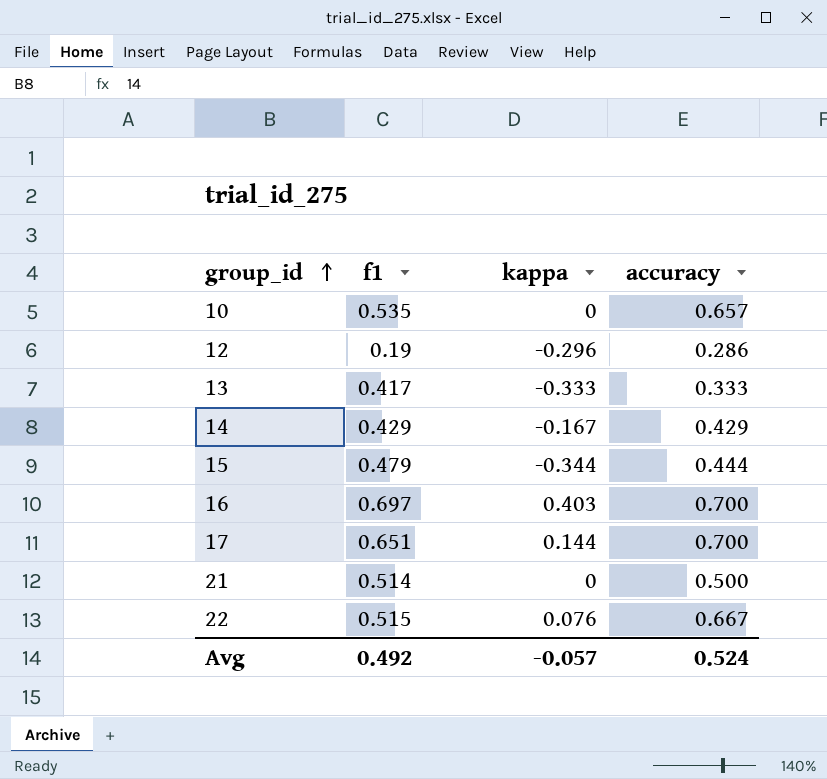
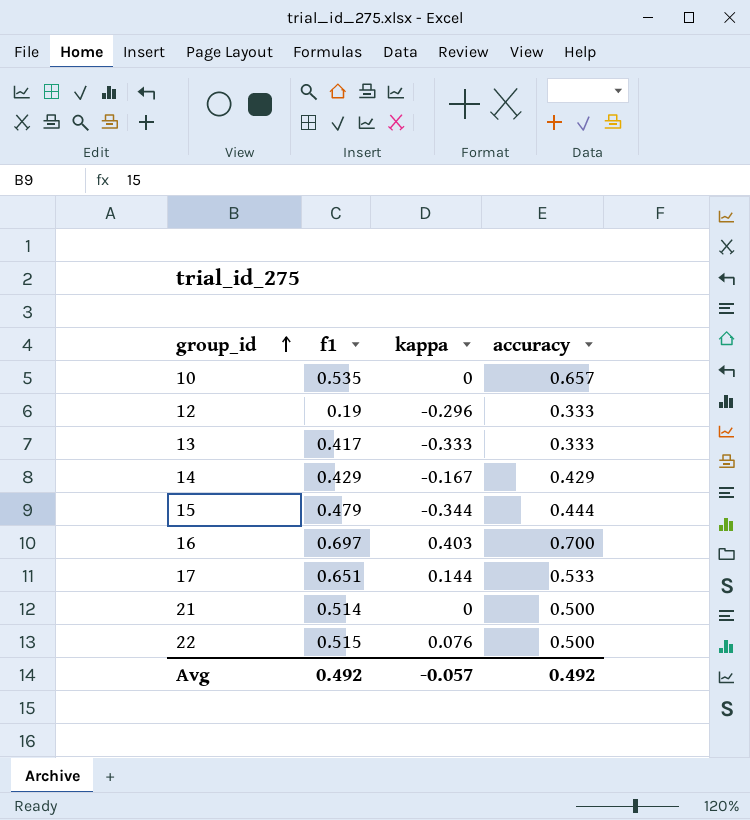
12 | accuracy: 0.286 -> 0.333
17 | accuracy: 0.700 -> 0.533
22 | accuracy: 0.667 -> 0.500
Avg | accuracy: 0.524 -> 0.492

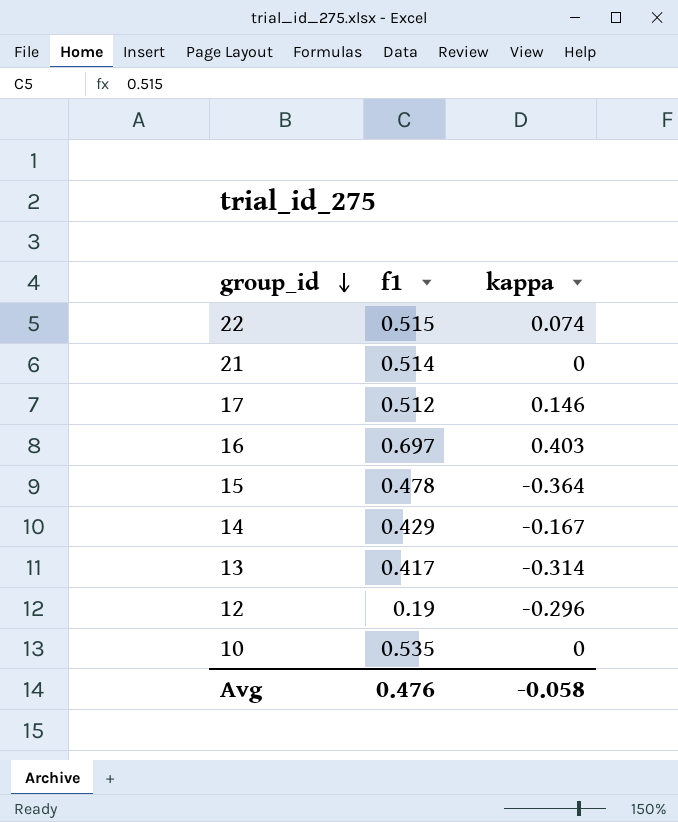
row order: group_id ascending -> group_id descending
column accuracy | position: 4 -> none
22 | kappa: 0.076 -> 0.074
17 | f1: 0.651 -> 0.512
17 | kappa: 0.144 -> 0.146
15 | f1: 0.479 -> 0.478
15 | kappa: -0.344 -> -0.364
13 | kappa: -0.333 -> -0.314
Avg | f1: 0.492 -> 0.476
Avg | kappa: -0.057 -> -0.058

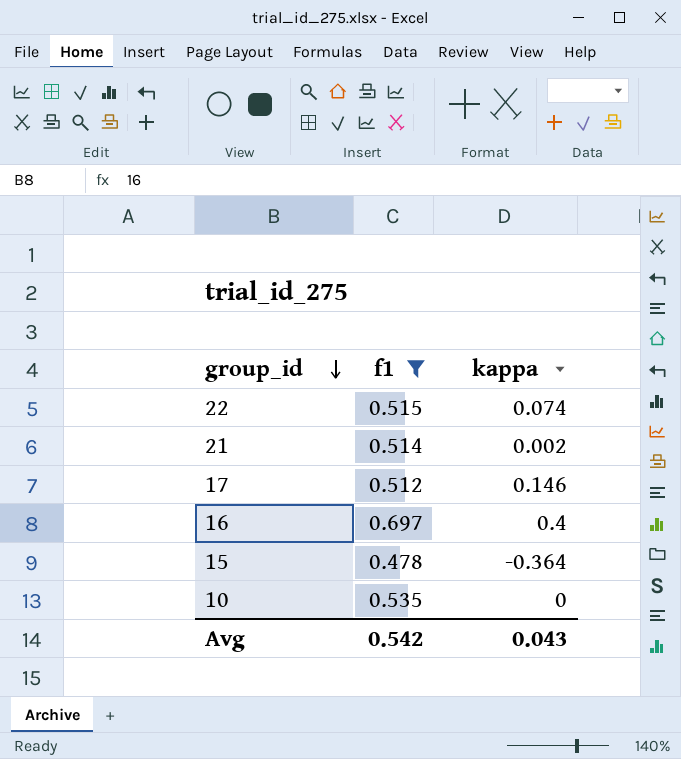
filter: none -> f1 >= 0.478
21 | kappa: 0 -> 0.002
16 | kappa: 0.403 -> 0.4
Avg | f1: 0.476 -> 0.542
Avg | kappa: -0.058 -> 0.043

